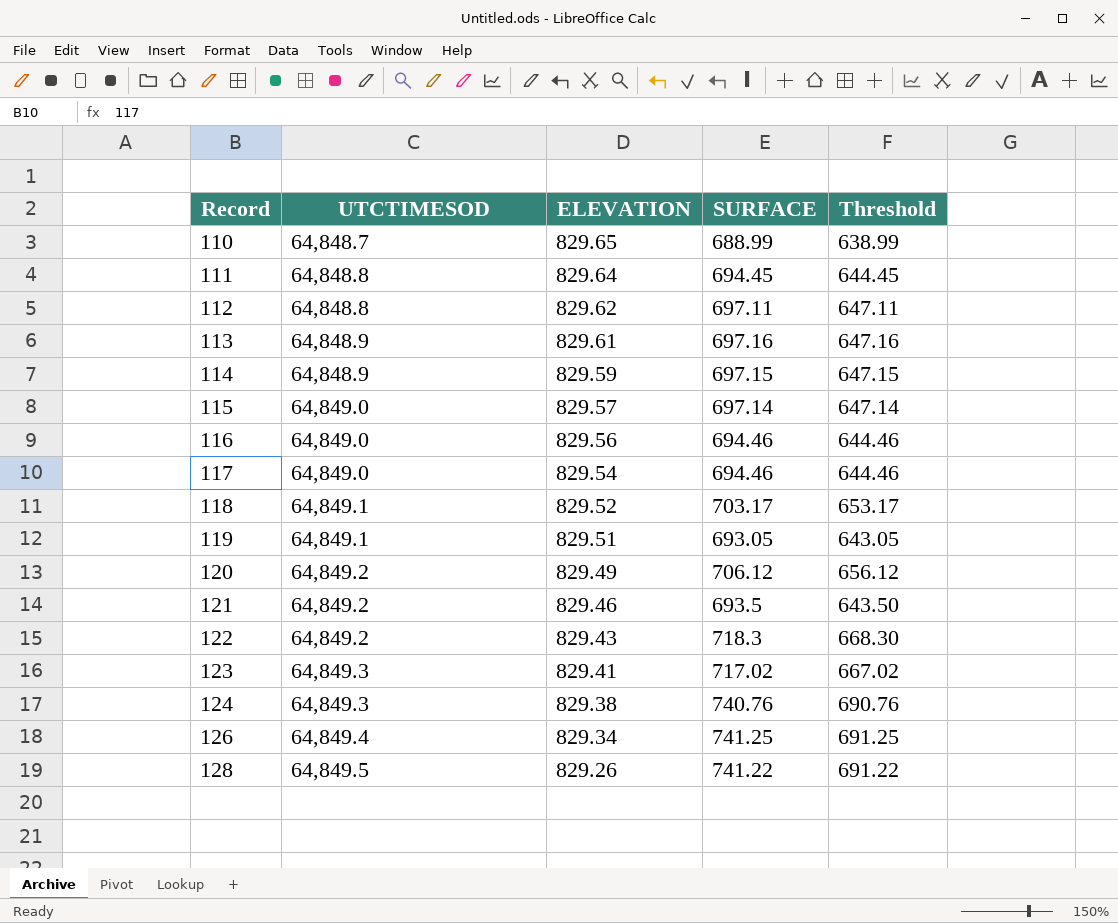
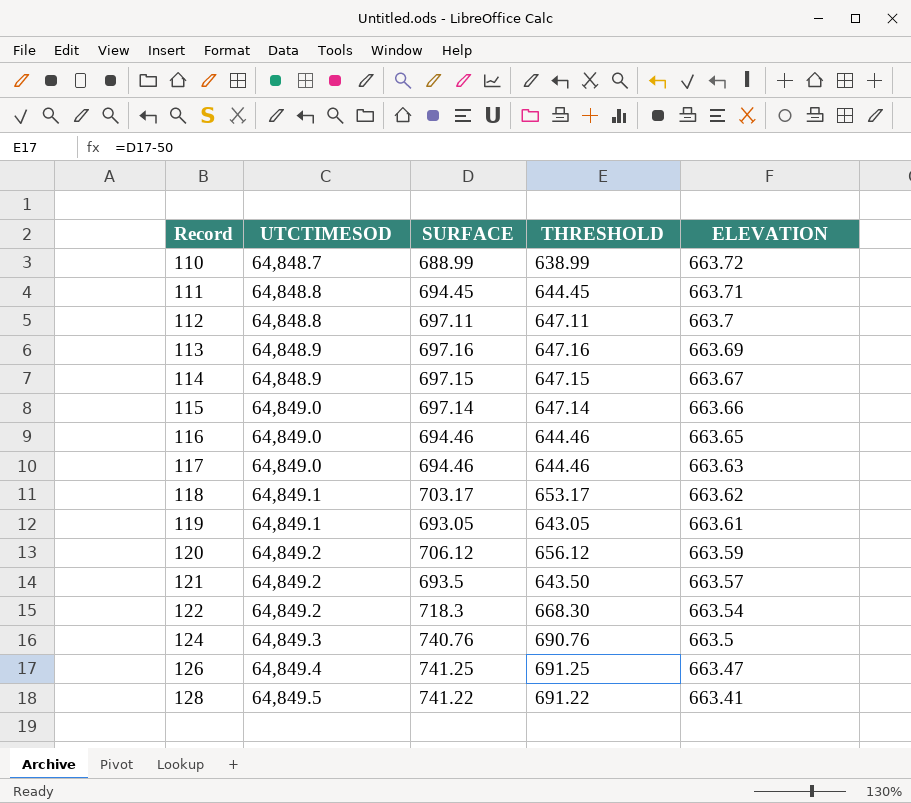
column name: Threshold -> THRESHOLD
column ELEVATION | position: 3 -> 5
row 123: 64,849.3 | 829.41 | 717.02 | 667.02 -> none
110 | ELEVATION: 829.65 -> 663.72
111 | ELEVATION: 829.64 -> 663.71
112 | ELEVATION: 829.62 -> 663.7
113 | ELEVATION: 829.61 -> 663.69
114 | ELEVATION: 829.59 -> 663.67
115 | ELEVATION: 829.57 -> 663.66
116 | ELEVATION: 829.56 -> 663.65
117 | ELEVATION: 829.54 -> 663.63
118 | ELEVATION: 829.52 -> 663.62
119 | ELEVATION: 829.51 -> 663.61
120 | ELEVATION: 829.49 -> 663.59
121 | ELEVATION: 829.46 -> 663.57
122 | ELEVATION: 829.43 -> 663.54
124 | ELEVATION: 829.38 -> 663.5
126 | ELEVATION: 829.34 -> 663.47
128 | ELEVATION: 829.26 -> 663.41

